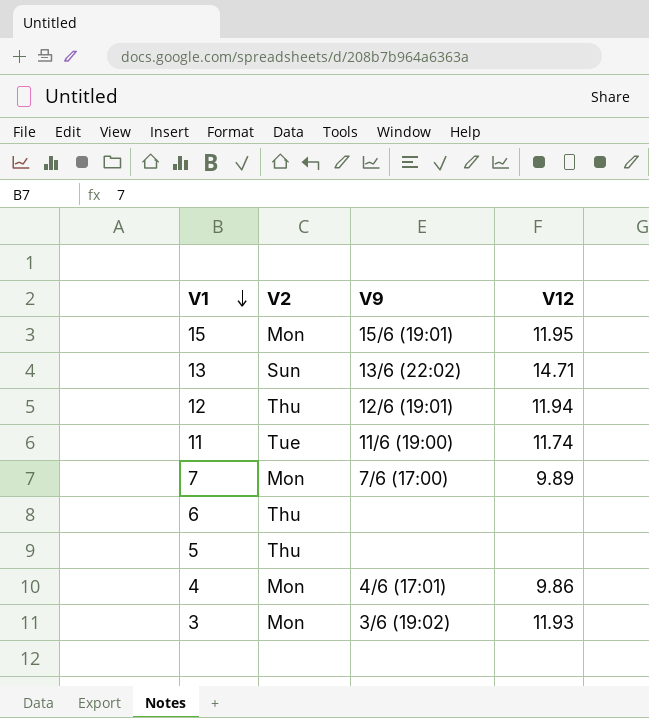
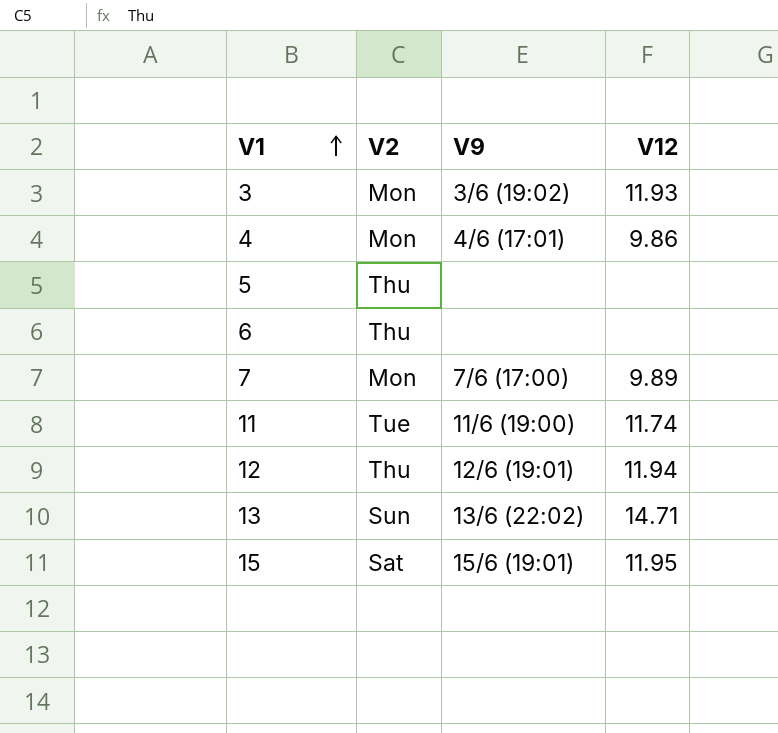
row order: V1 descending -> V1 ascending
15 | V2: Mon -> Sat

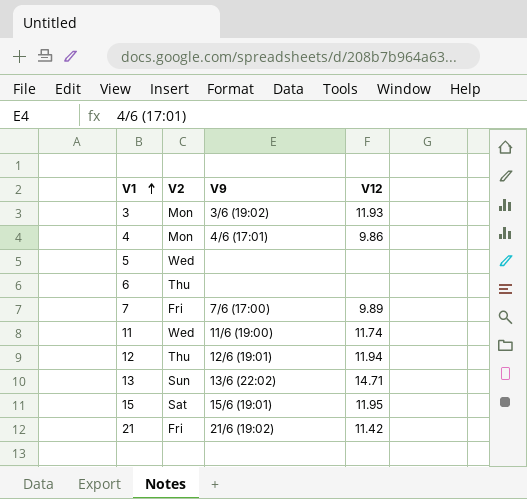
5 | V2: Thu -> Wed
7 | V2: Mon -> Fri
11 | V2: Tue -> Wed
row 21: none -> Fri | 21/6 (19:02) | 11.42

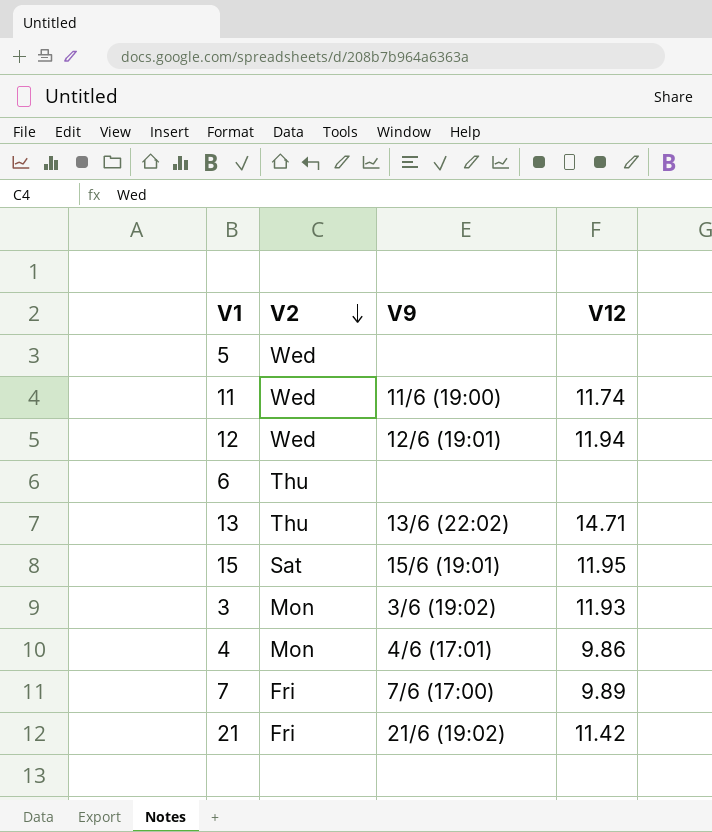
row order: V1 ascending -> V2 descending
12 | V2: Thu -> Wed
13 | V2: Sun -> Thu

